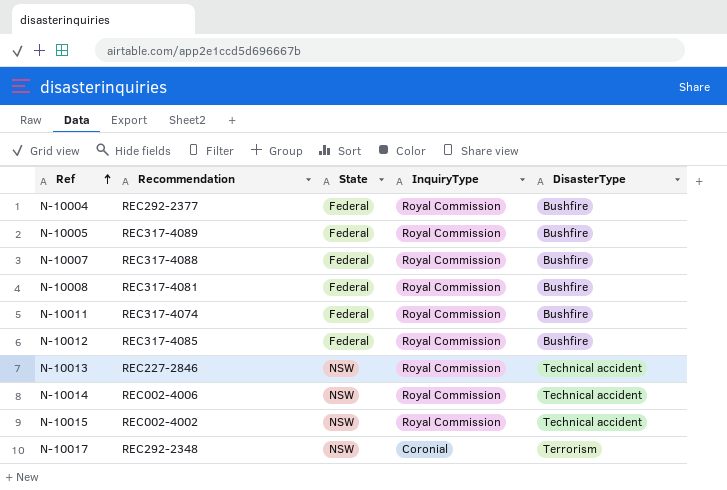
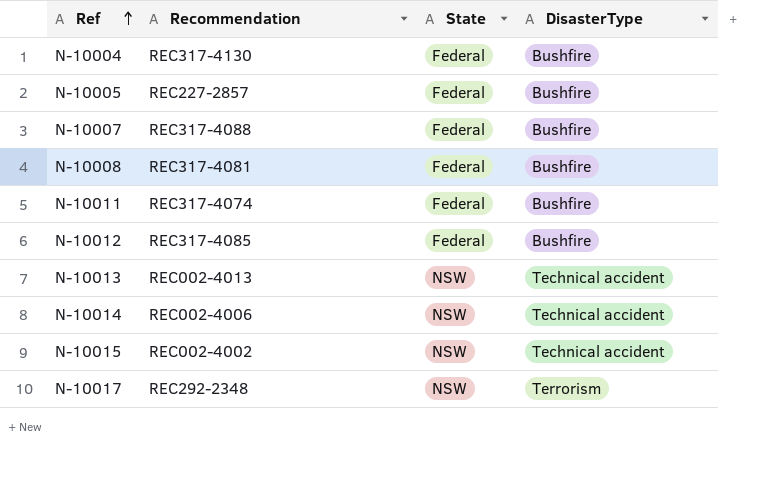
column InquiryType | position: 4 -> none
N-10004 | Recommendation: REC292-2377 -> REC317-4130
N-10005 | Recommendation: REC317-4089 -> REC227-2857
N-10013 | Recommendation: REC227-2846 -> REC002-4013

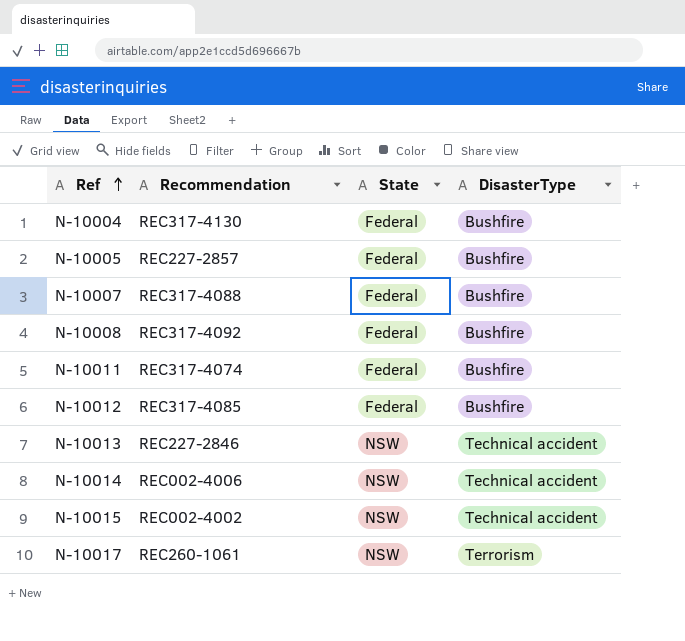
N-10008 | Recommendation: REC317-4081 -> REC317-4092
N-10013 | Recommendation: REC002-4013 -> REC227-2846
N-10017 | Recommendation: REC292-2348 -> REC260-1061

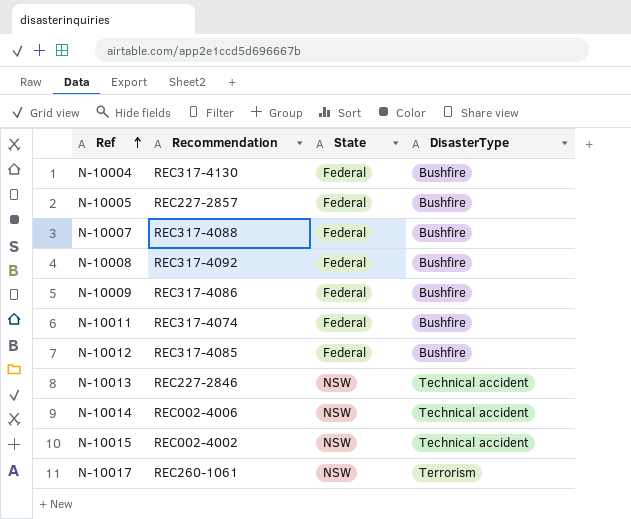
row N-10009: none -> REC317-4086 | Federal | Bushfire

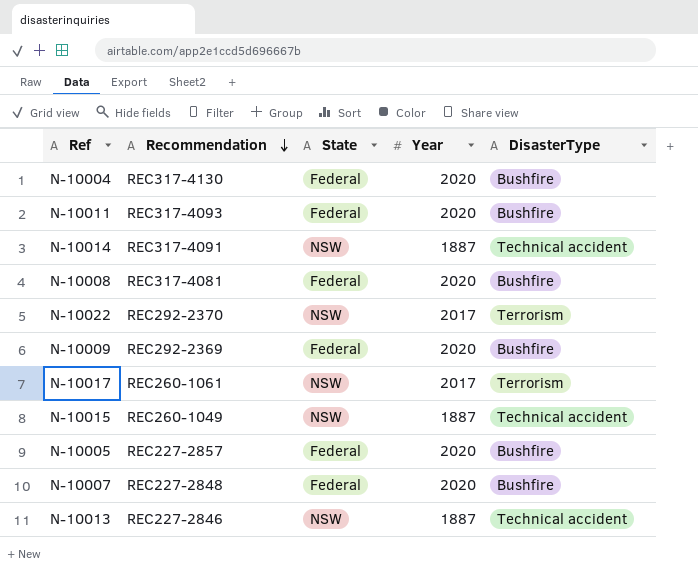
row order: Ref ascending -> Recommendation descending
column Year | position: none -> 4
row N-10012: REC317-4085 | Federal | Bushfire -> none
N-10011 | Recommendation: REC317-4074 -> REC317-4093
N-10014 | Recommendation: REC002-4006 -> REC317-4091
N-10008 | Recommendation: REC317-4092 -> REC317-4081
row N-10022: none -> REC292-2370 | NSW | 2017 | Terrorism
N-10009 | Recommendation: REC317-4086 -> REC292-2369
N-10015 | Recommendation: REC002-4002 -> REC260-1049
N-10007 | Recommendation: REC317-4088 -> REC227-2848

